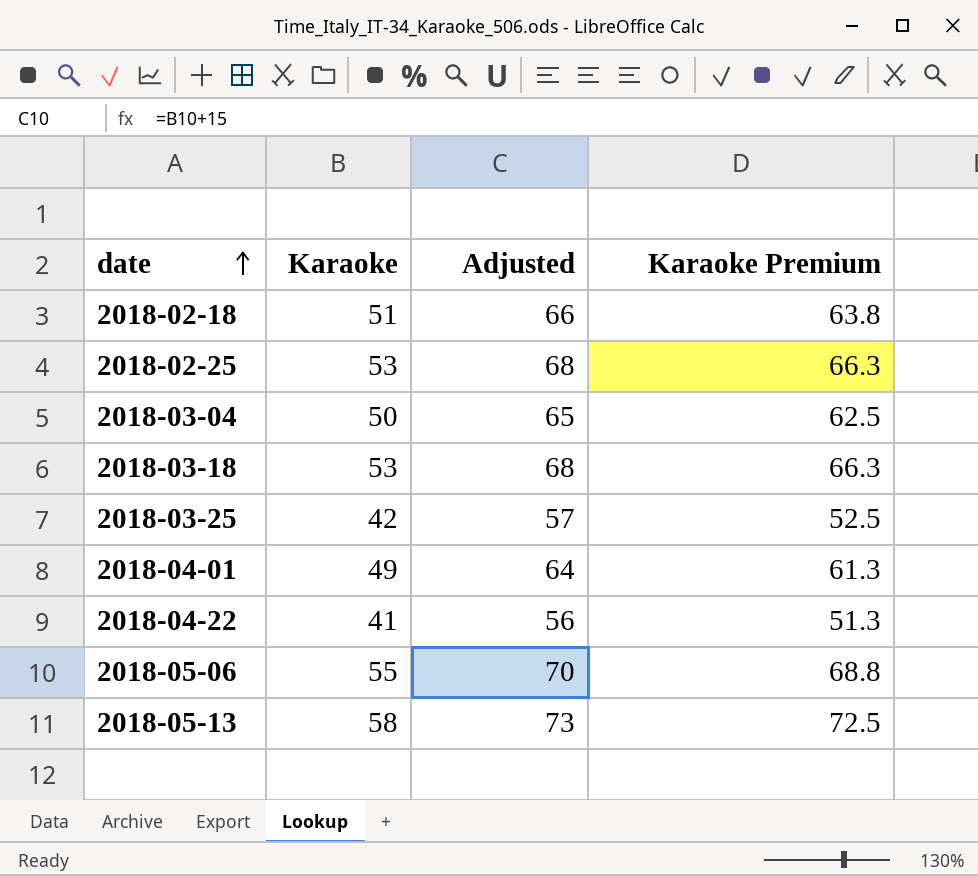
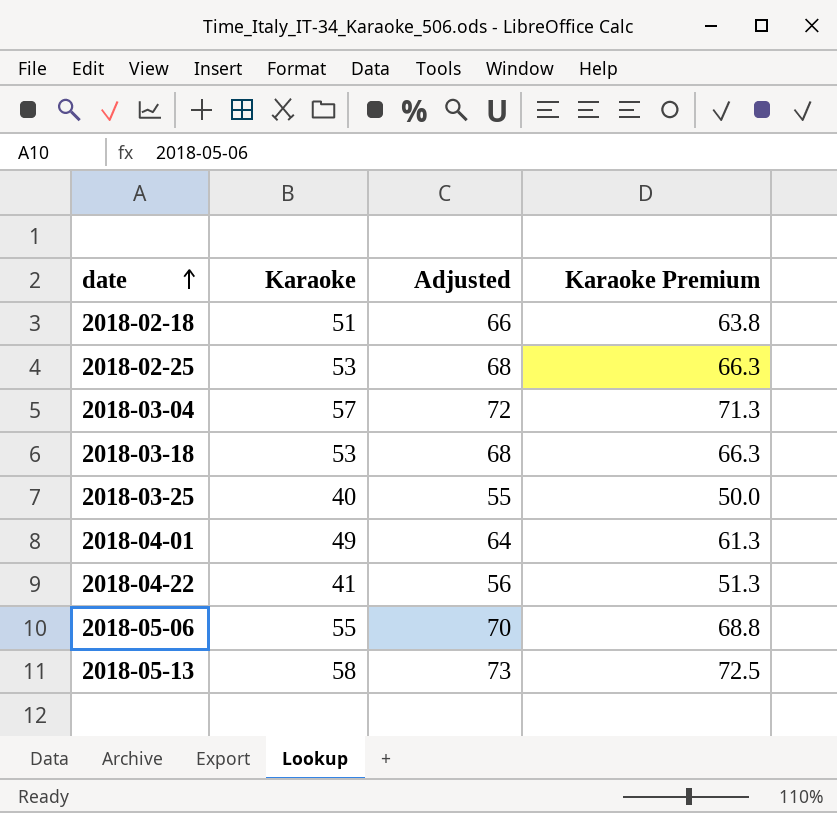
2018-03-04 | Karaoke: 50 -> 57
2018-03-04 | Adjusted: 65 -> 72
2018-03-04 | Karaoke Premium: 62.5 -> 71.3
2018-03-25 | Karaoke: 42 -> 40
2018-03-25 | Adjusted: 57 -> 55
2018-03-25 | Karaoke Premium: 52.5 -> 50.0

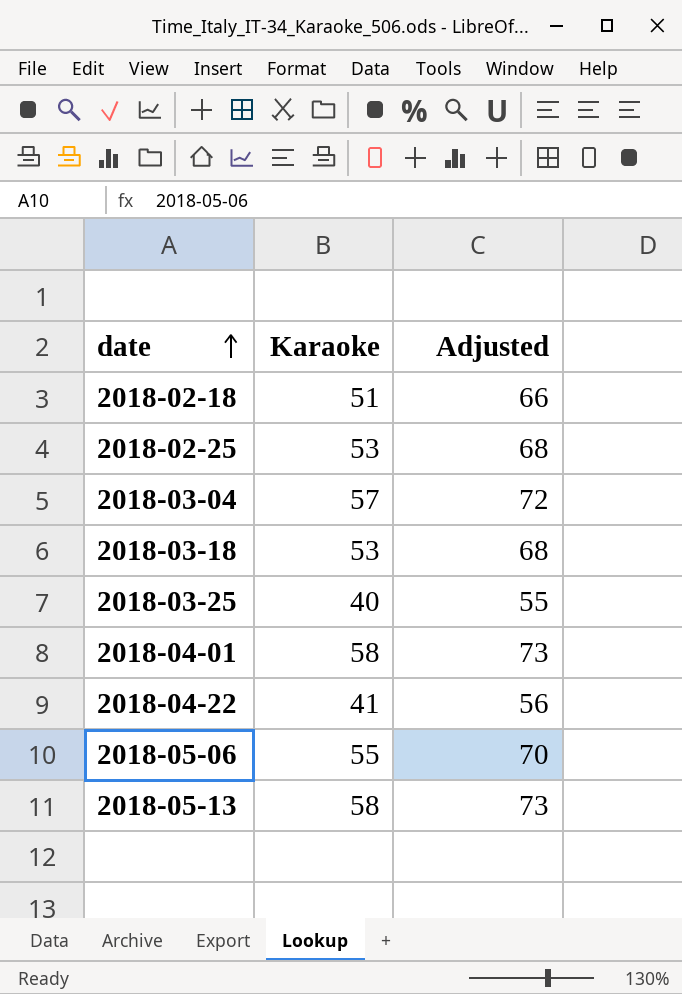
column Karaoke Premium | formula: [Karaoke] * 1.25 -> none
2018-04-01 | Karaoke: 49 -> 58
2018-04-01 | Adjusted: 64 -> 73

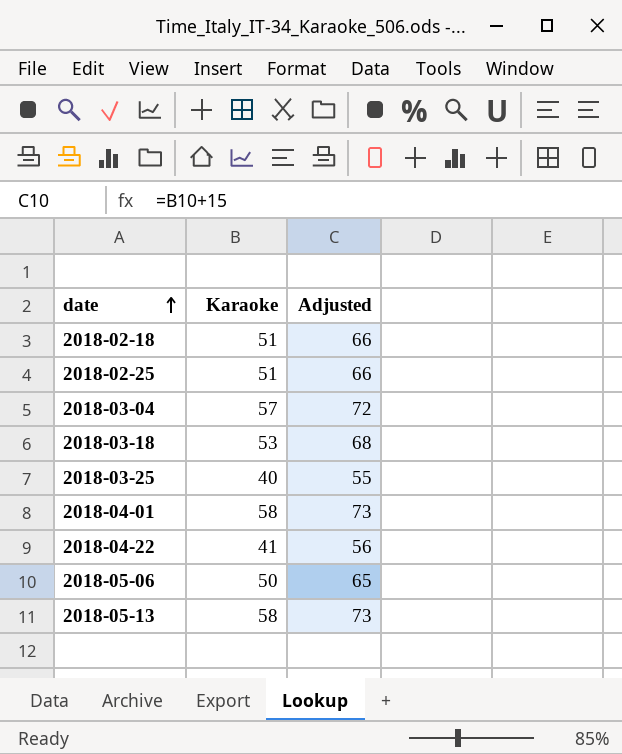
2018-02-25 | Karaoke: 53 -> 51
2018-02-25 | Adjusted: 68 -> 66
2018-05-06 | Karaoke: 55 -> 50
2018-05-06 | Adjusted: 70 -> 65

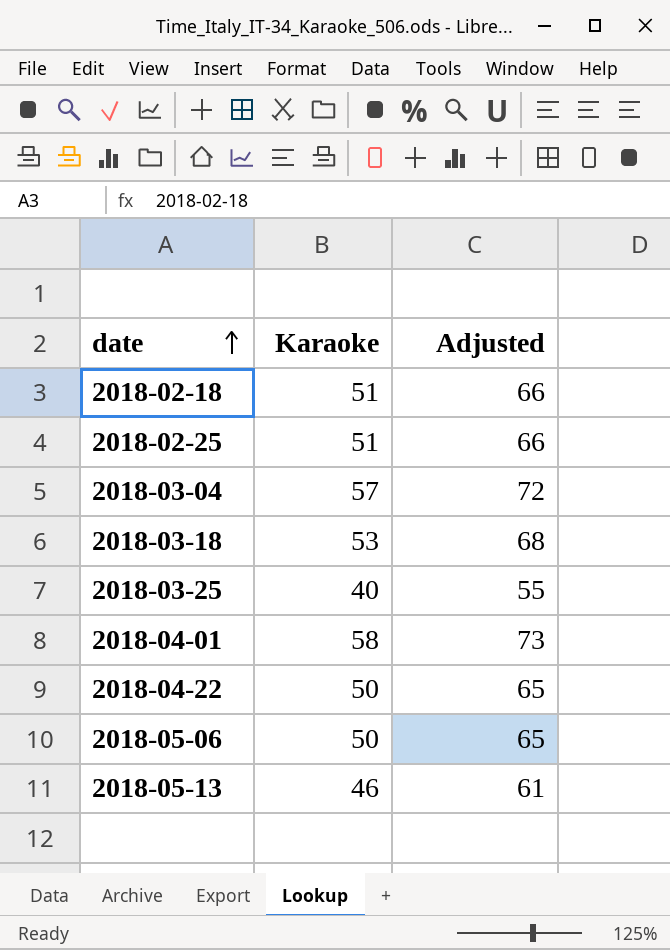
2018-04-22 | Karaoke: 41 -> 50
2018-04-22 | Adjusted: 56 -> 65
2018-05-13 | Karaoke: 58 -> 46
2018-05-13 | Adjusted: 73 -> 61

